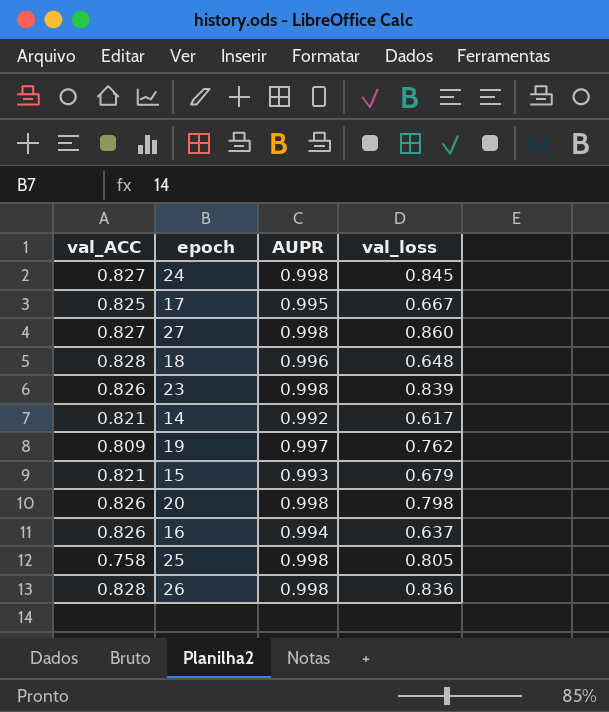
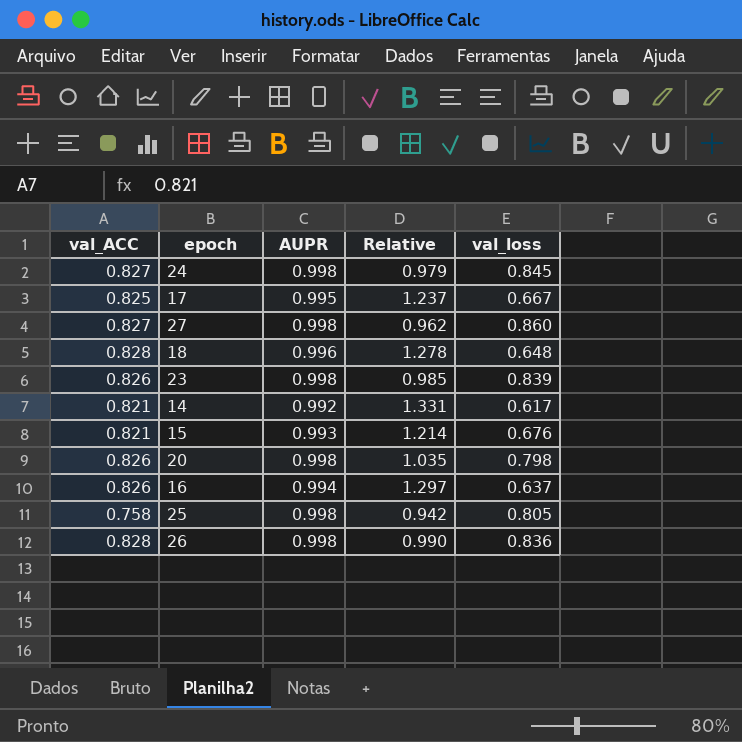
column Relative | formula: none -> [val_ACC] / [val_loss]
row 19: 0.809 | 0.997 | 0.762 -> none
15 | val_loss: 0.679 -> 0.676

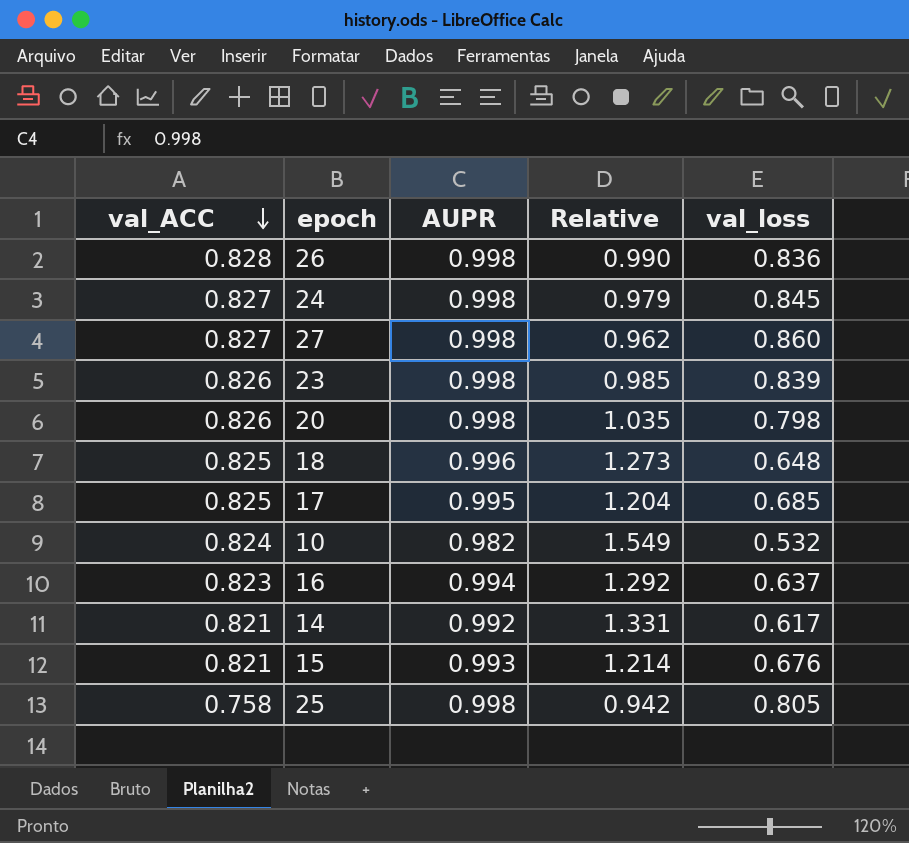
row order: none -> val_ACC descending
18 | val_ACC: 0.828 -> 0.825
18 | Relative: 1.278 -> 1.273
17 | Relative: 1.237 -> 1.204
17 | val_loss: 0.667 -> 0.685
row 10: none -> 0.824 | 0.982 | 1.549 | 0.532
16 | val_ACC: 0.826 -> 0.823
16 | Relative: 1.297 -> 1.292

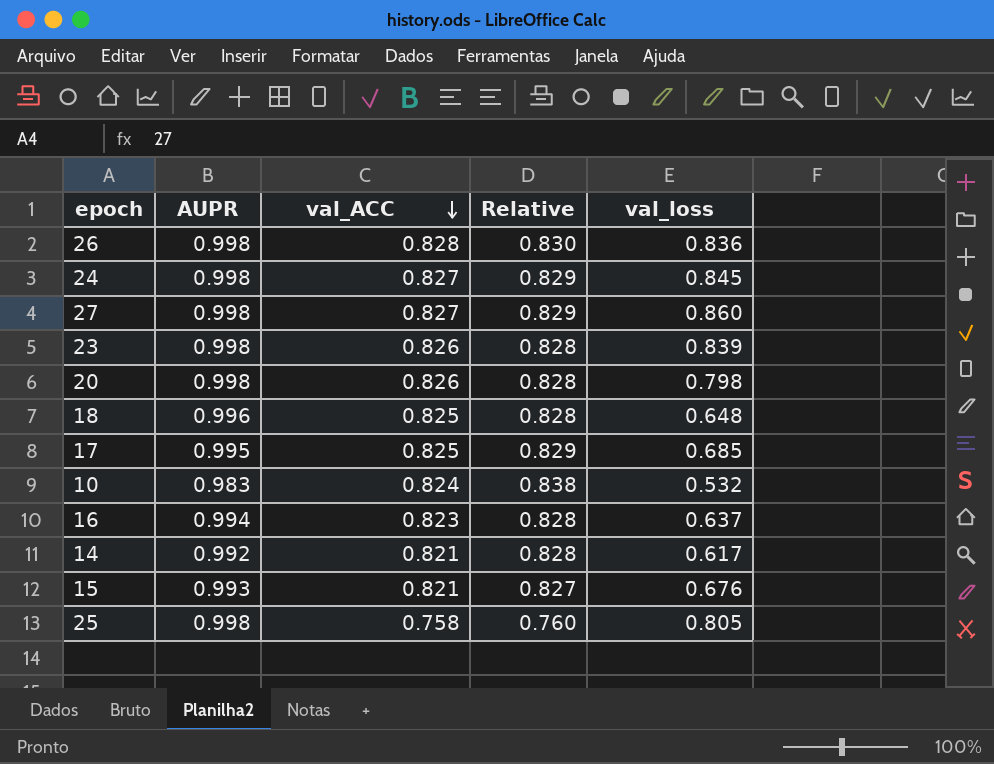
column val_ACC | position: 1 -> 3
column Relative | formula: [val_ACC] / [val_loss] -> [val_ACC] / [AUPR]
10 | AUPR: 0.982 -> 0.983

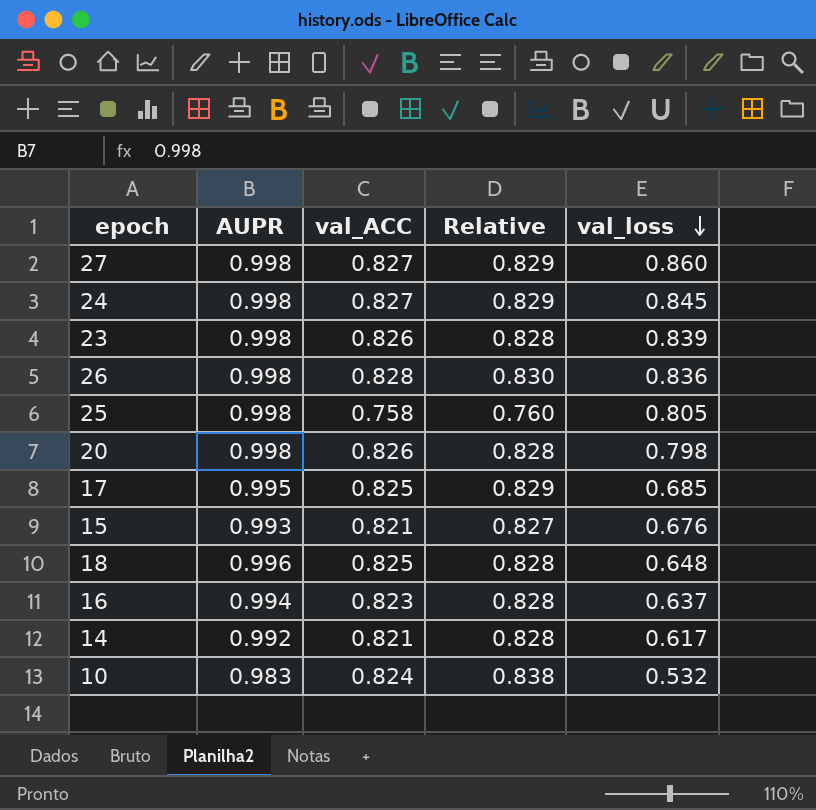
row order: val_ACC descending -> val_loss descending

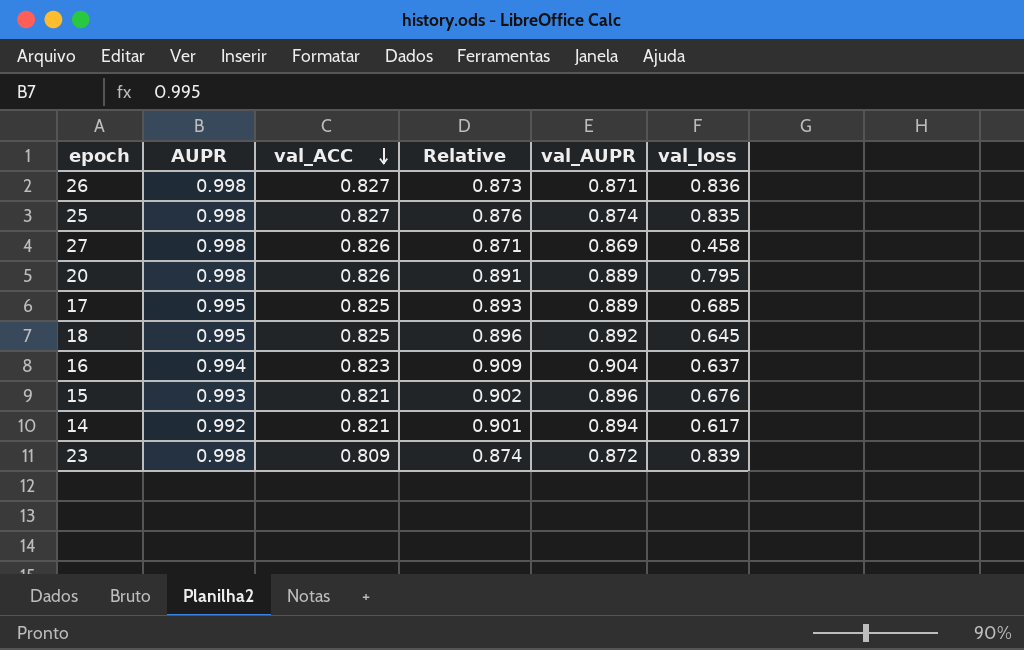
row order: val_loss descending -> val_ACC descending
column Relative | formula: [val_ACC] / [AUPR] -> [val_AUPR] / [AUPR]
column val_AUPR | position: none -> 5
row 24: 0.998 | 0.827 | 0.829 | 0.845 -> none
row 10: 0.983 | 0.824 | 0.838 | 0.532 -> none
26 | val_ACC: 0.828 -> 0.827
25 | val_ACC: 0.758 -> 0.827
25 | val_loss: 0.805 -> 0.835
27 | val_ACC: 0.827 -> 0.826
27 | val_loss: 0.860 -> 0.458
20 | val_loss: 0.798 -> 0.795
18 | AUPR: 0.996 -> 0.995
18 | val_loss: 0.648 -> 0.645
23 | val_ACC: 0.826 -> 0.809

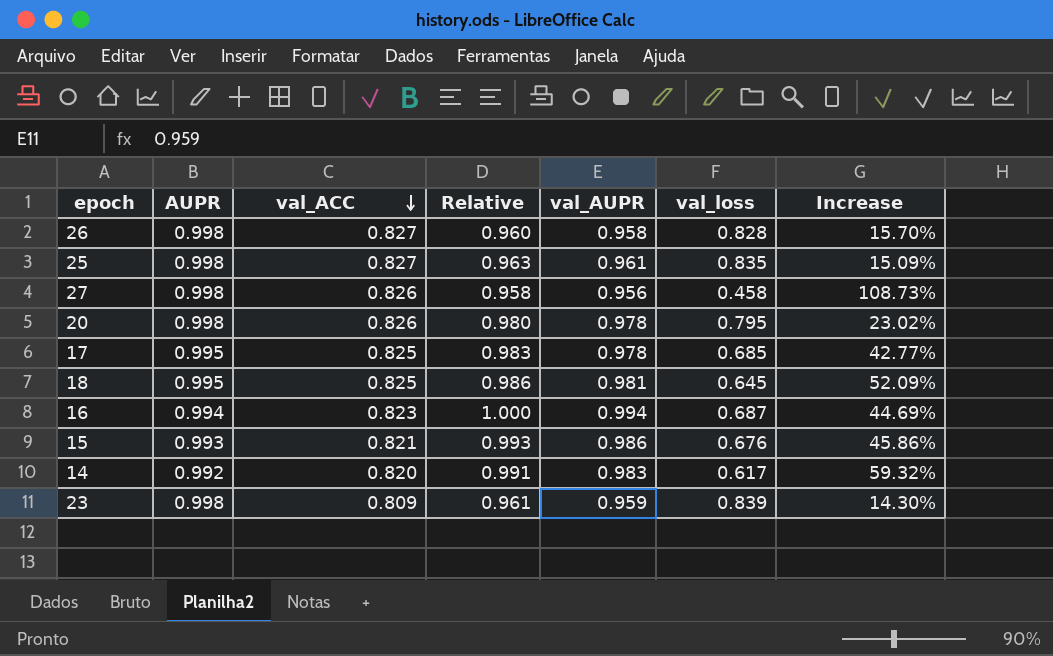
column Increase | formula: none -> ([val_AUPR] - [val_loss]) / [val_loss]
26 | Relative: 0.873 -> 0.960
26 | val_AUPR: 0.871 -> 0.958
26 | val_loss: 0.836 -> 0.828
25 | Relative: 0.876 -> 0.963
25 | val_AUPR: 0.874 -> 0.961
27 | Relative: 0.871 -> 0.958
27 | val_AUPR: 0.869 -> 0.956
20 | Relative: 0.891 -> 0.980
20 | val_AUPR: 0.889 -> 0.978
17 | Relative: 0.893 -> 0.983
17 | val_AUPR: 0.889 -> 0.978
18 | Relative: 0.896 -> 0.986
18 | val_AUPR: 0.892 -> 0.981
16 | Relative: 0.909 -> 1.000
16 | val_AUPR: 0.904 -> 0.994
16 | val_loss: 0.637 -> 0.687
15 | Relative: 0.902 -> 0.993
15 | val_AUPR: 0.896 -> 0.986
14 | val_ACC: 0.821 -> 0.820
14 | Relative: 0.901 -> 0.991
14 | val_AUPR: 0.894 -> 0.983
23 | Relative: 0.874 -> 0.961
23 | val_AUPR: 0.872 -> 0.959

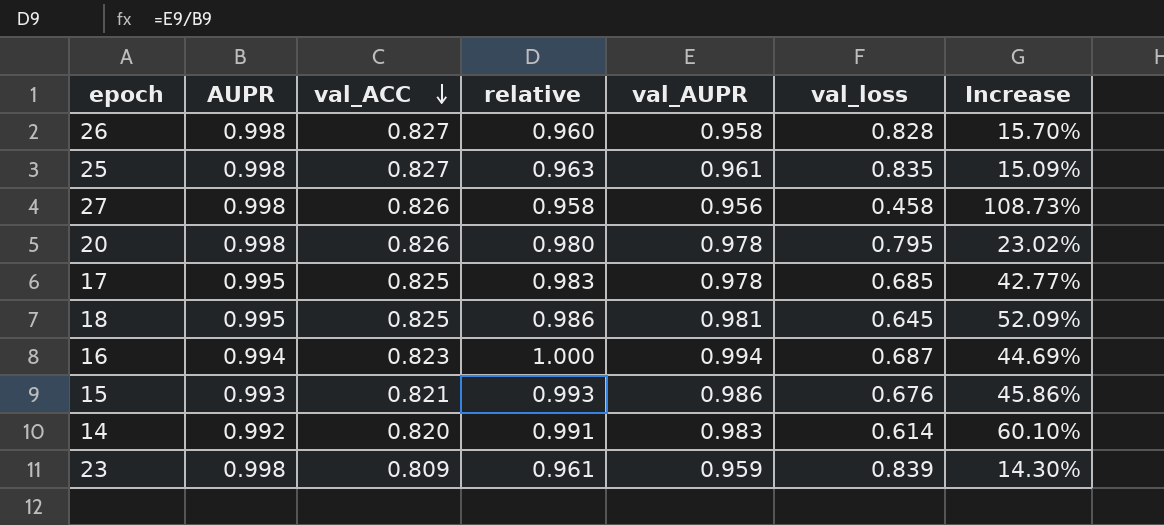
column name: Relative -> relative
14 | val_loss: 0.617 -> 0.614
14 | Increase: 59.32% -> 60.10%

